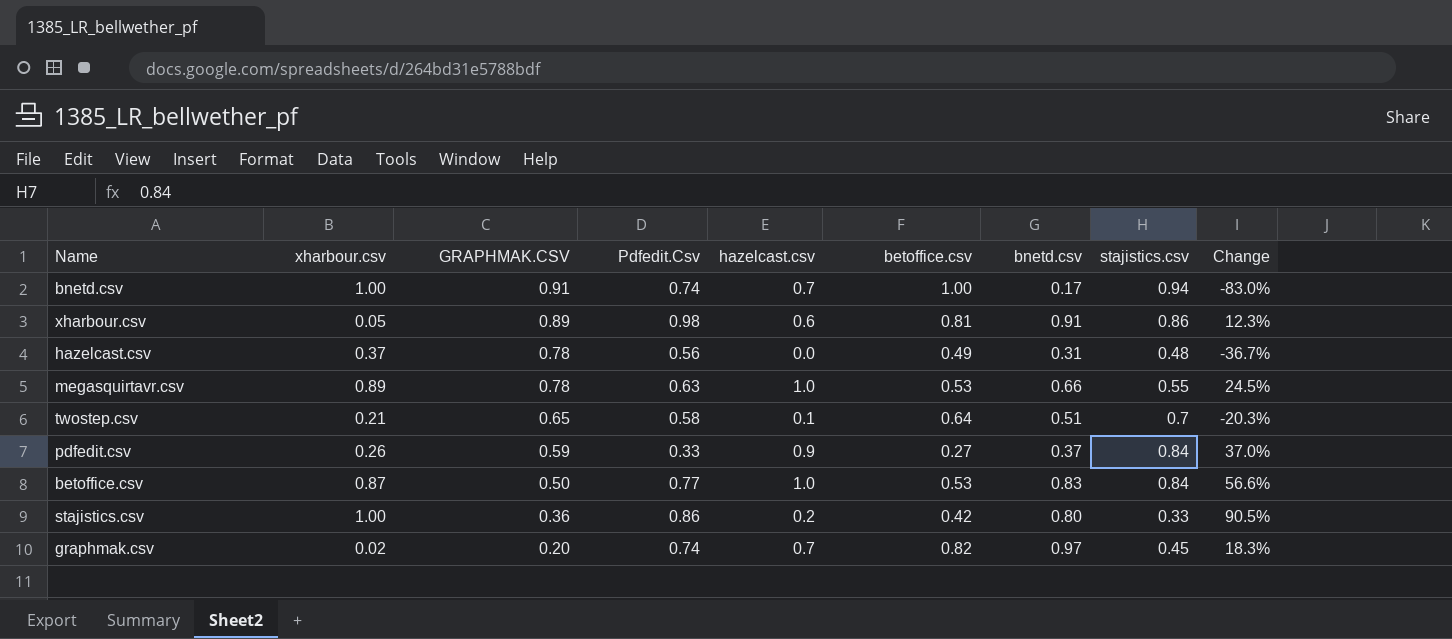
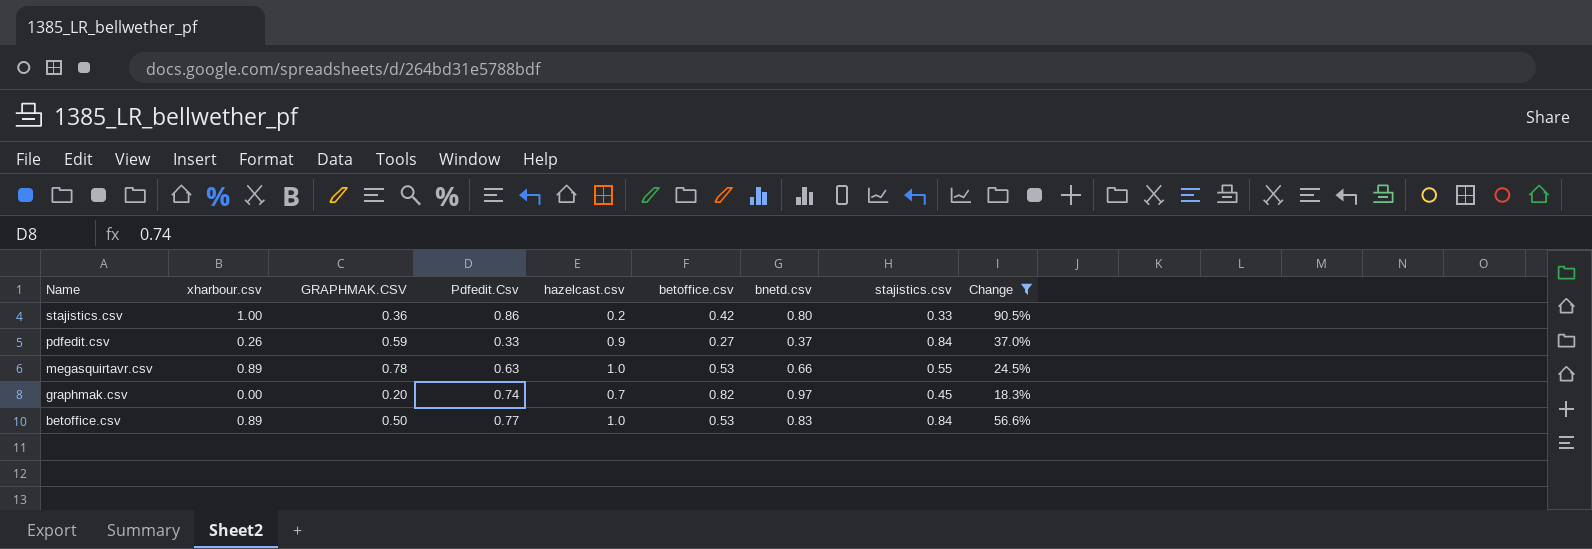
filter: none -> Change >= 18.3%
row order: GRAPHMAK.CSV descending -> Name descending
graphmak.csv | xharbour.csv: 0.02 -> 0.00
betoffice.csv | xharbour.csv: 0.87 -> 0.89

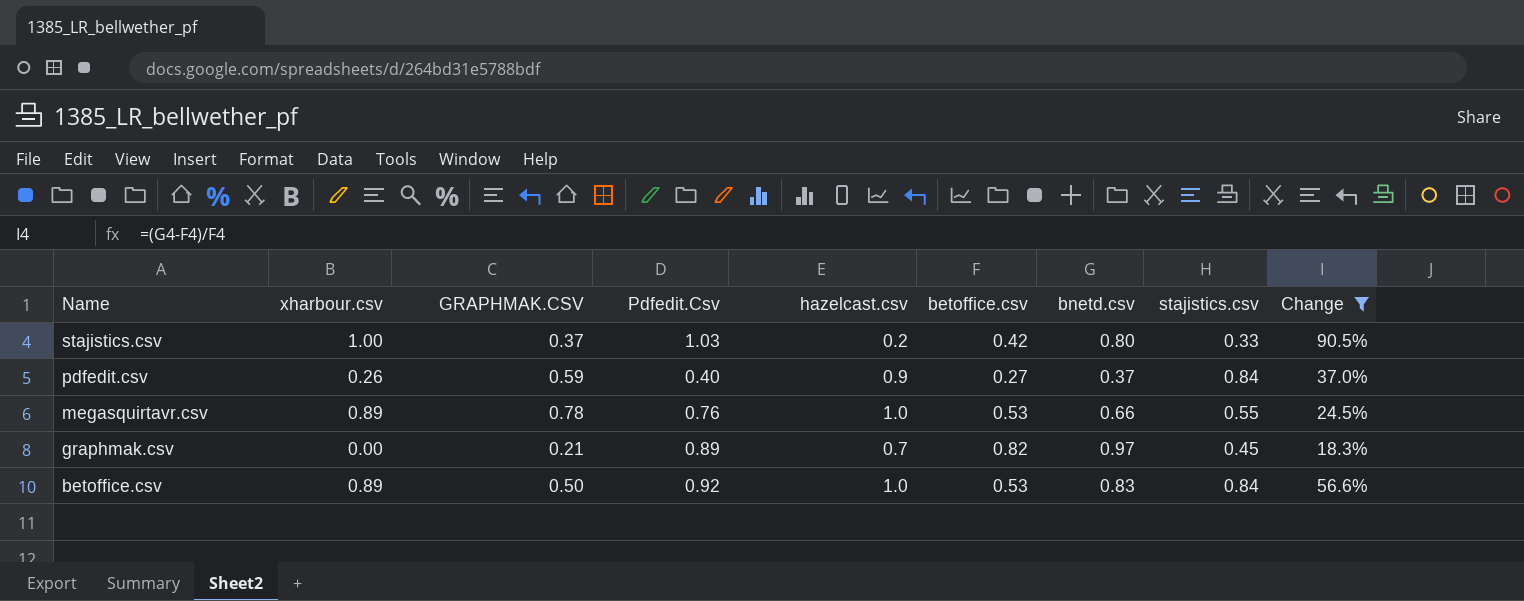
stajistics.csv | GRAPHMAK.CSV: 0.36 -> 0.37
stajistics.csv | Pdfedit.Csv: 0.86 -> 1.03
pdfedit.csv | Pdfedit.Csv: 0.33 -> 0.40
megasquirtavr.csv | Pdfedit.Csv: 0.63 -> 0.76
graphmak.csv | GRAPHMAK.CSV: 0.20 -> 0.21
graphmak.csv | Pdfedit.Csv: 0.74 -> 0.89
betoffice.csv | Pdfedit.Csv: 0.77 -> 0.92

